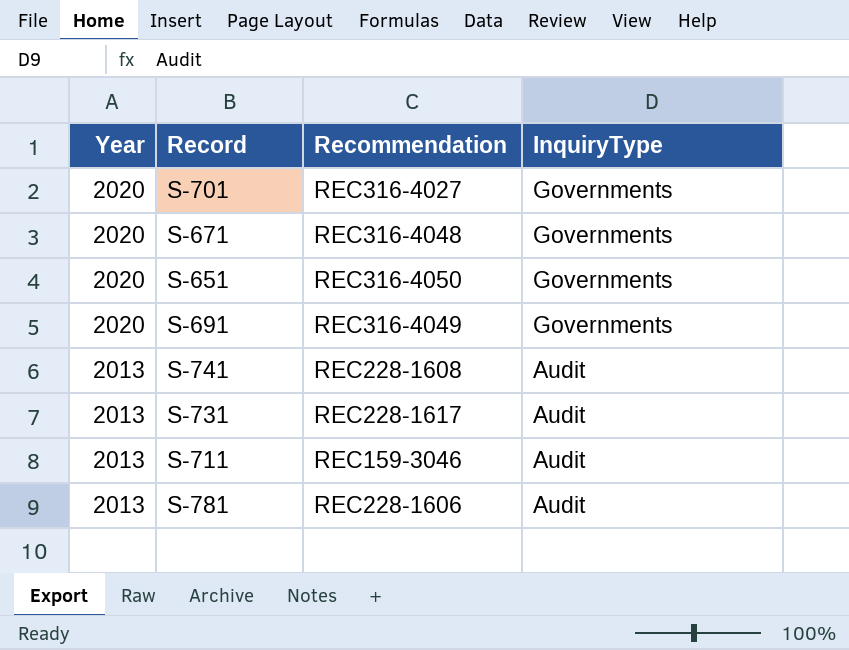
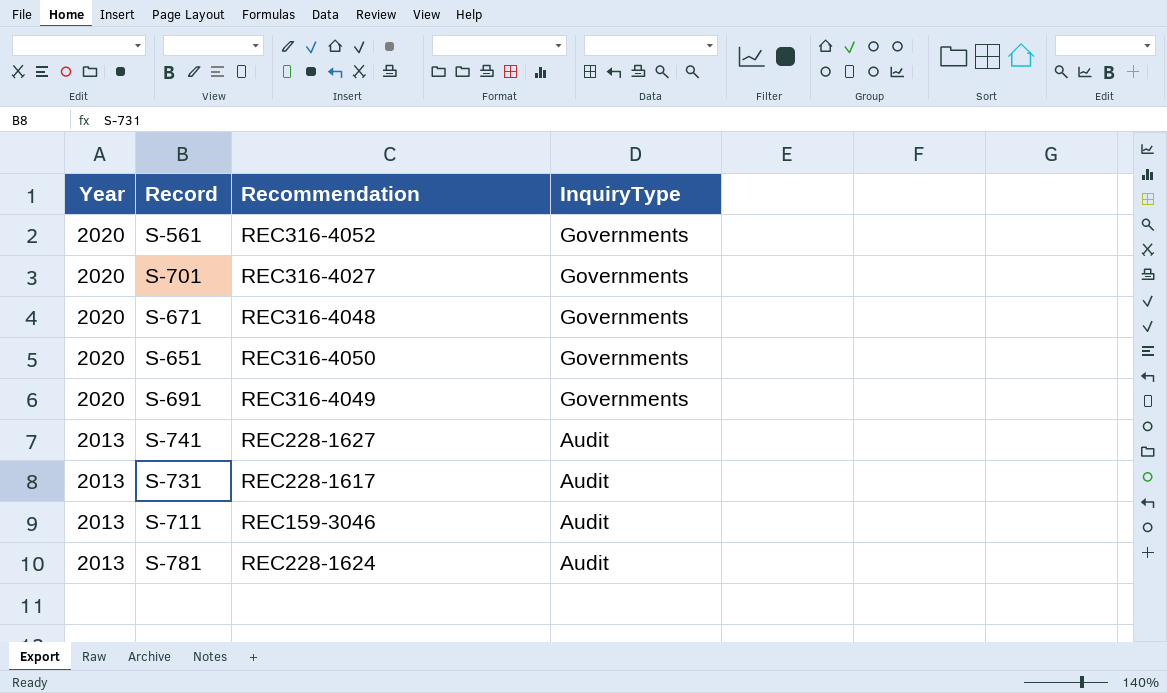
row S-561: none -> 2020 | REC316-4052 | Governments
S-741 | Recommendation: REC228-1608 -> REC228-1627
S-781 | Recommendation: REC228-1606 -> REC228-1624

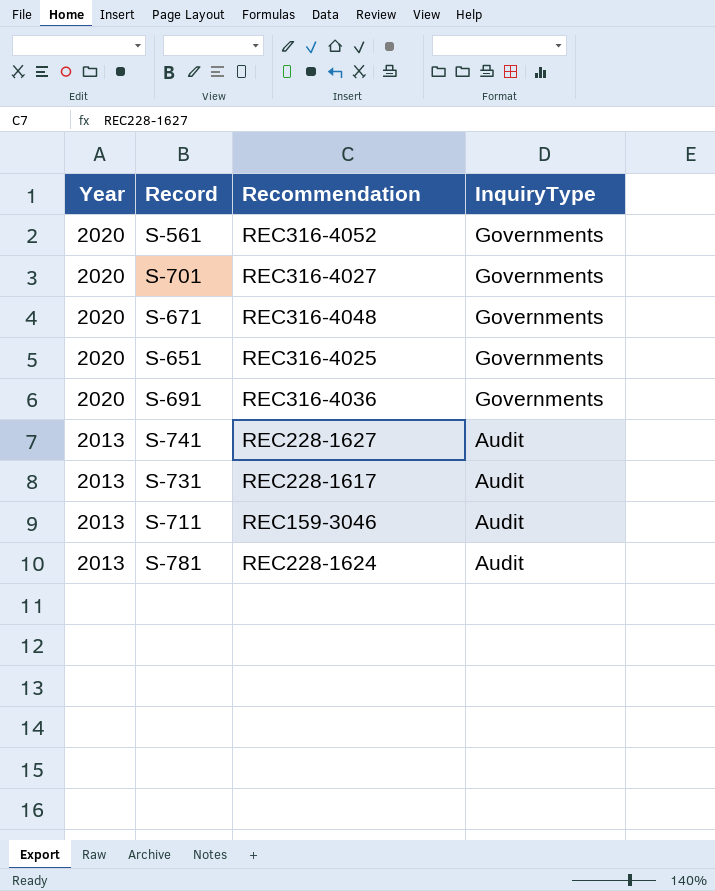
S-651 | Recommendation: REC316-4050 -> REC316-4025
S-691 | Recommendation: REC316-4049 -> REC316-4036

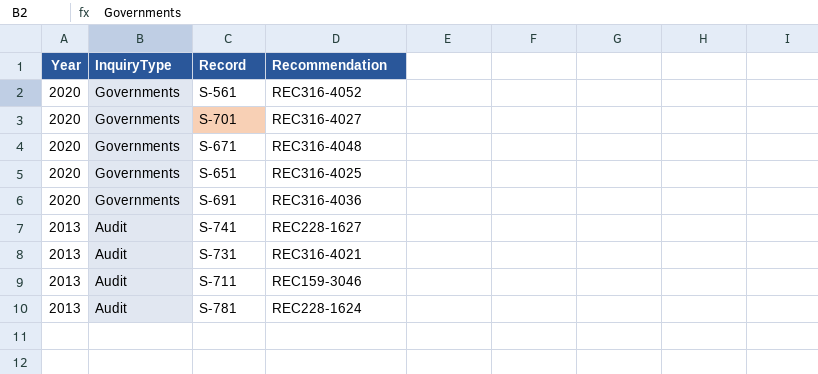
column InquiryType | position: 4 -> 2
S-731 | Recommendation: REC228-1617 -> REC316-4021

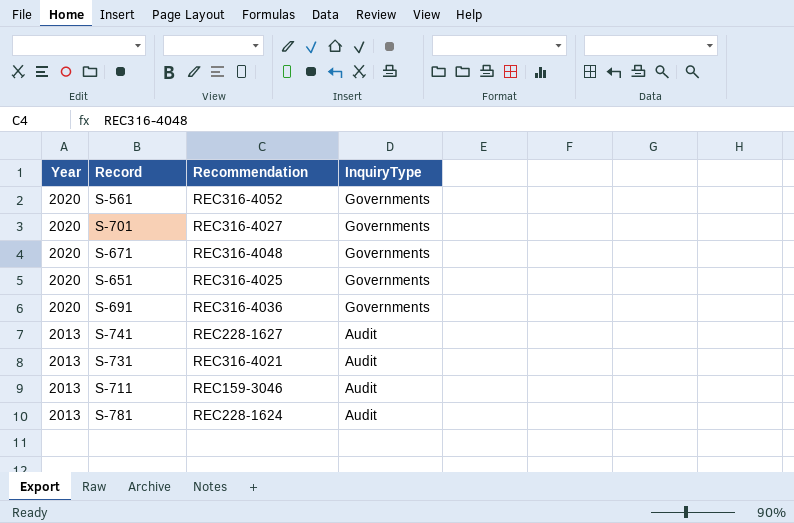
column InquiryType | position: 2 -> 4

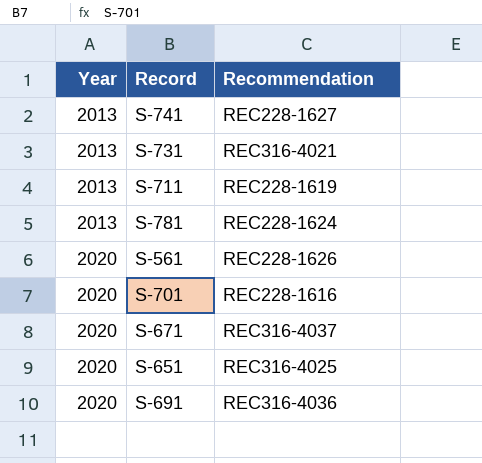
row order: Year descending -> Year ascending
column InquiryType | position: 4 -> none
S-711 | Recommendation: REC159-3046 -> REC228-1619
S-561 | Recommendation: REC316-4052 -> REC228-1626
S-701 | Recommendation: REC316-4027 -> REC228-1616
S-671 | Recommendation: REC316-4048 -> REC316-4037

